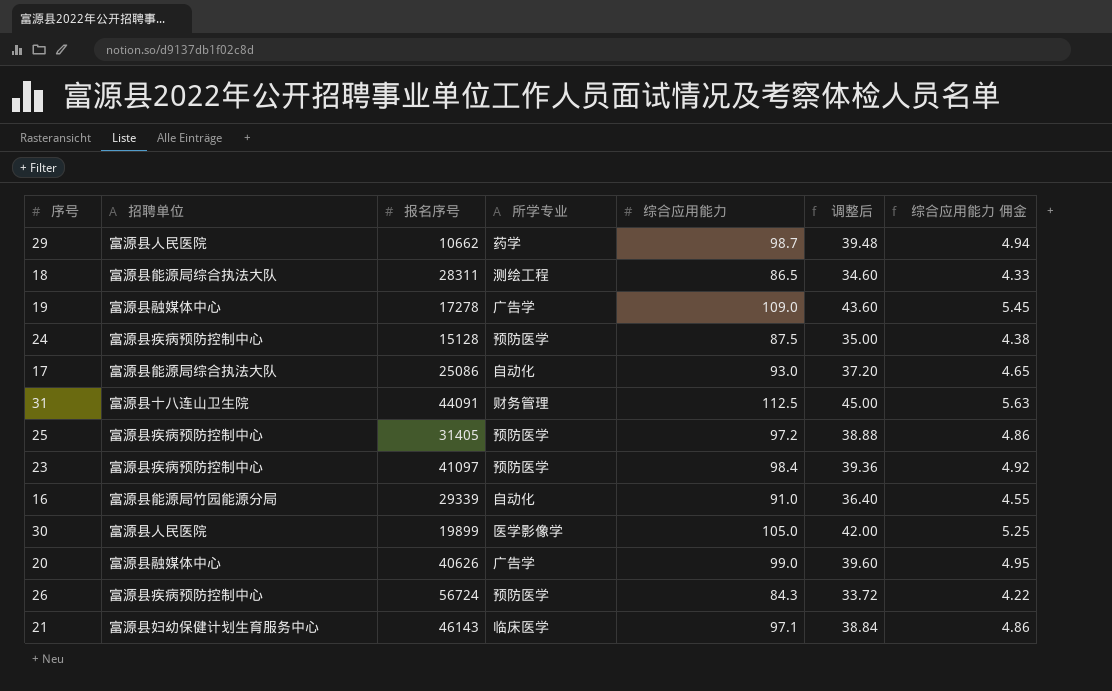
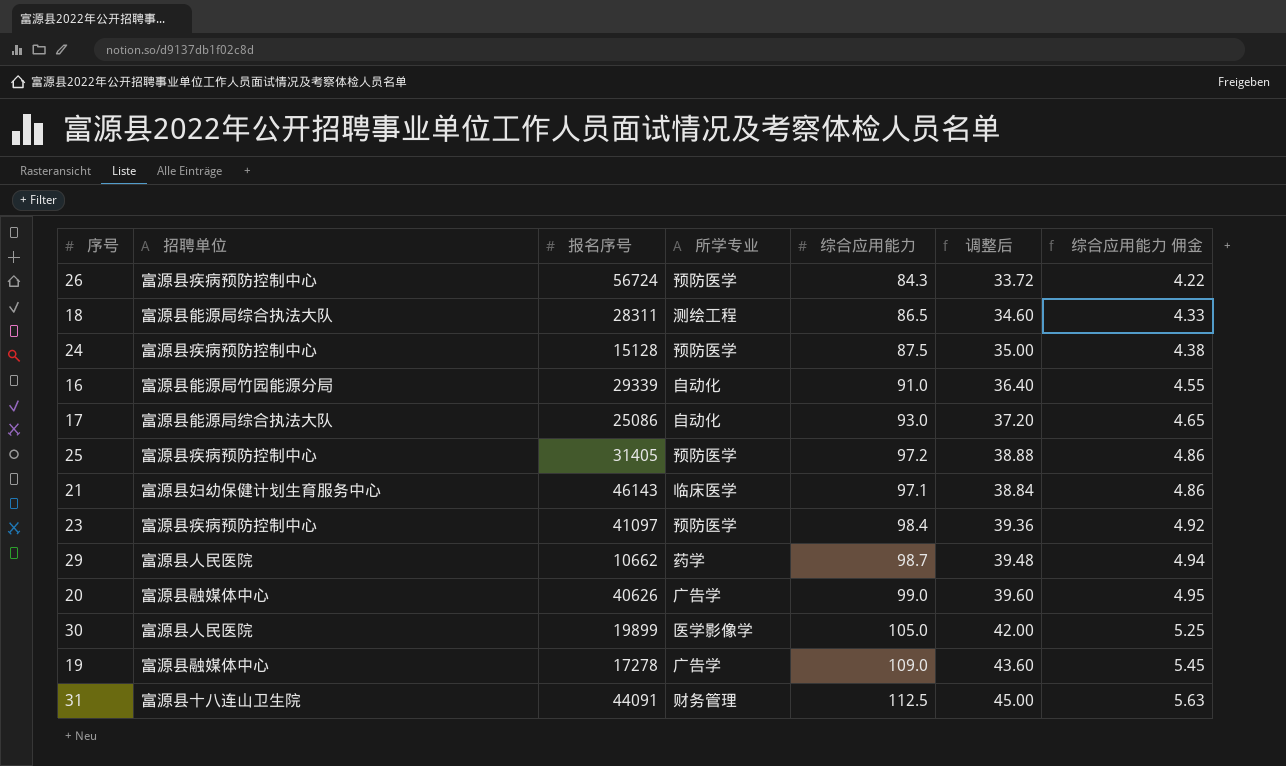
row order: none -> 综合应用能力 佣金 ascending

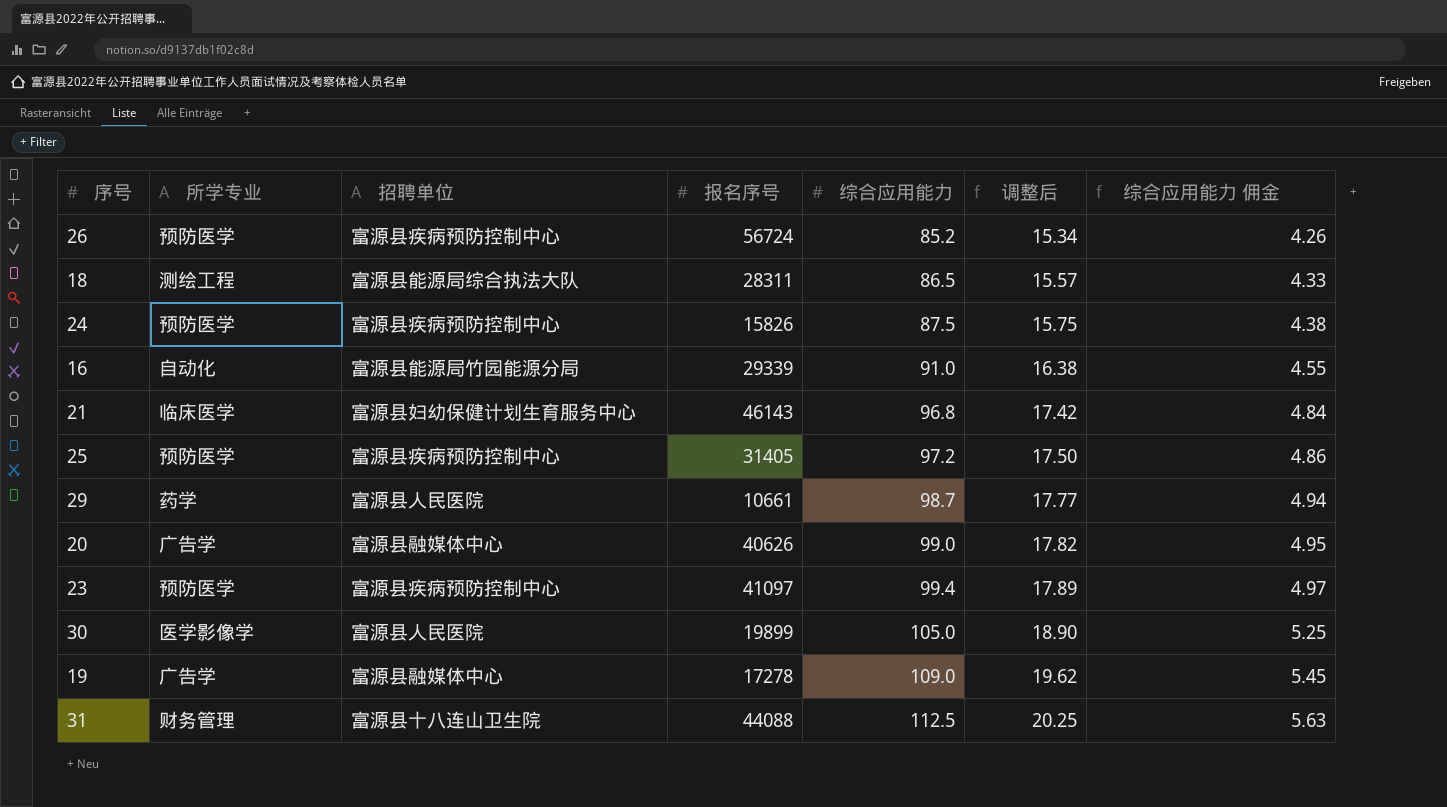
row order: 综合应用能力 佣金 ascending -> 综合应用能力 ascending
column 所学专业 | position: 4 -> 2
column 调整后 | formula: [综合应用能力] * 0.4 -> [综合应用能力] * 0.18
row 17: 富源县能源局综合执法大队 | 25086 | 自动化 | 93.0 | 37.20 | 4.65 -> none
26 | 综合应用能力: 84.3 -> 85.2
26 | 综合应用能力 佣金: 4.22 -> 4.26
24 | 报名序号: 15128 -> 15826
21 | 综合应用能力: 97.1 -> 96.8
21 | 综合应用能力 佣金: 4.86 -> 4.84
29 | 报名序号: 10662 -> 10661
23 | 综合应用能力: 98.4 -> 99.4
23 | 综合应用能力 佣金: 4.92 -> 4.97
31 | 报名序号: 44091 -> 44088

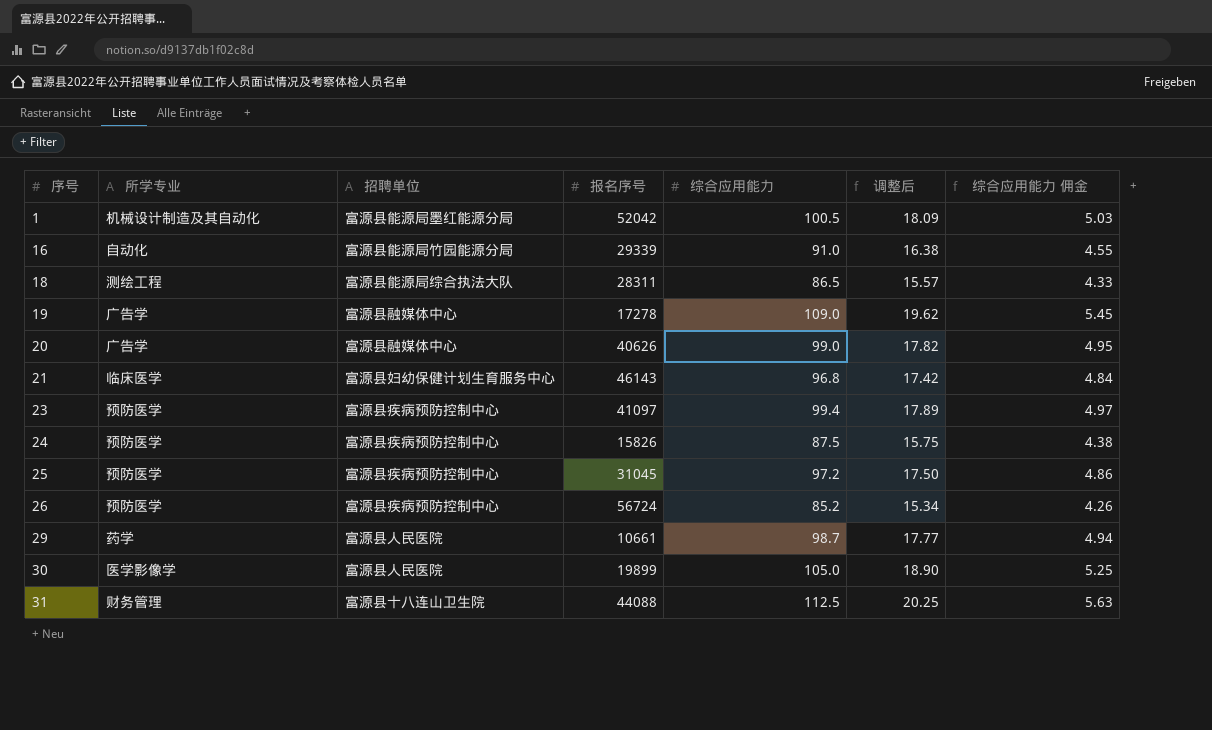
row order: 综合应用能力 ascending -> 序号 ascending
row 1: none -> 机械设计制造及其自动化 | 富源县能源局墨红能源分局 | 52042 | 100.5 | 18.09 | 5.03
25 | 报名序号: 31405 -> 31045

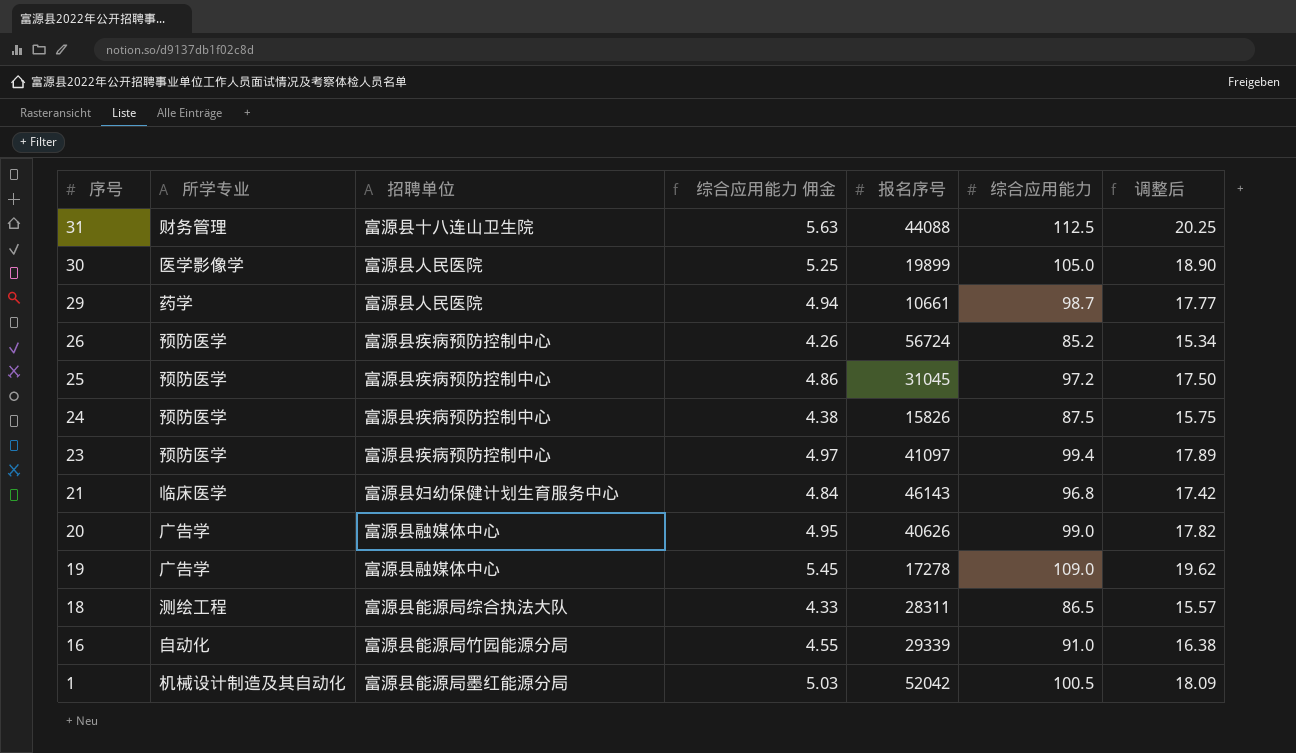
row order: 序号 ascending -> 序号 descending
column 综合应用能力 佣金 | position: 7 -> 4

